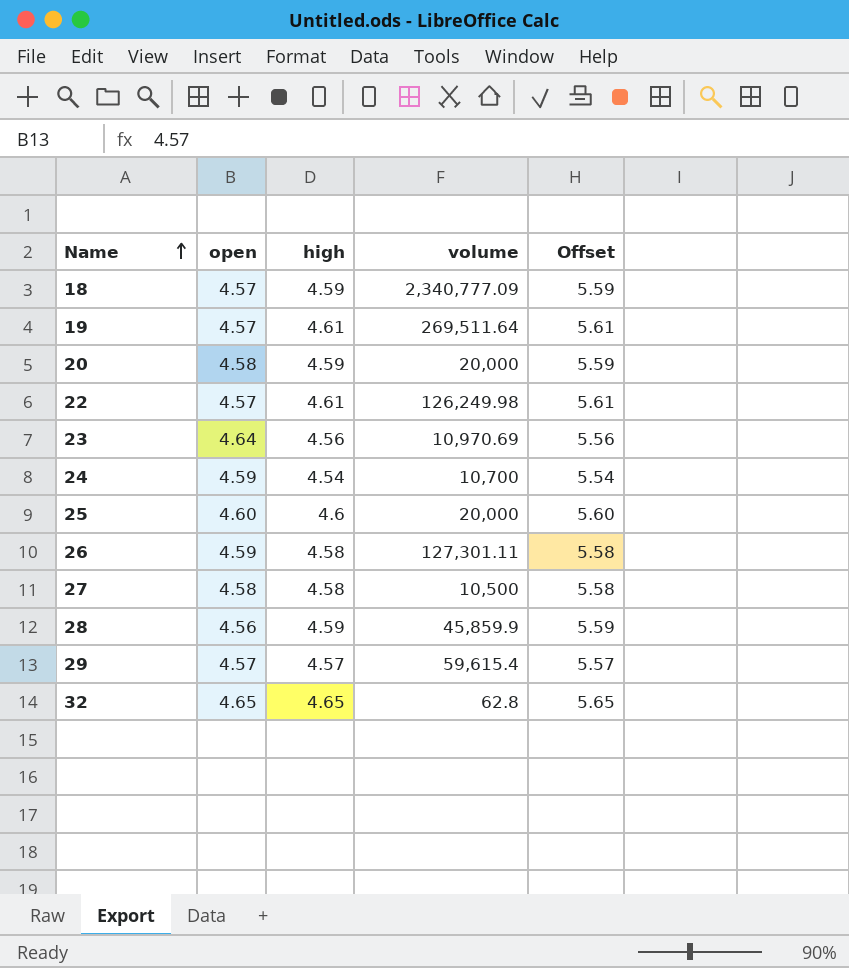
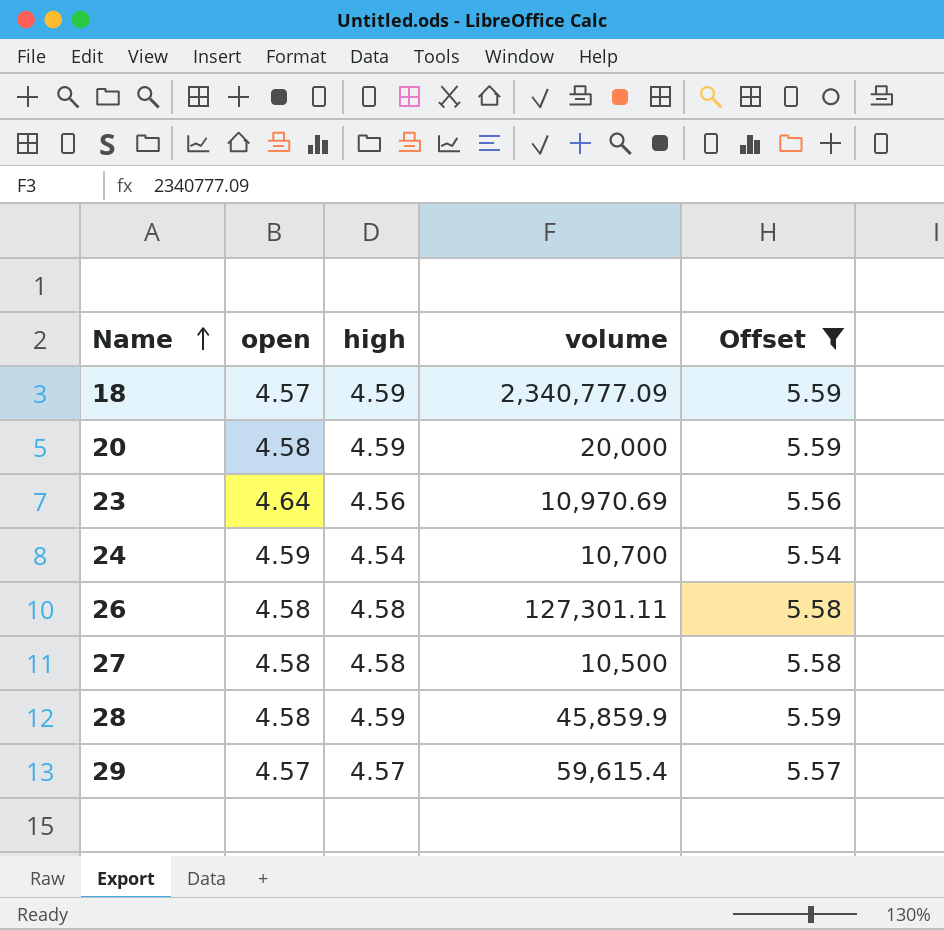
filter: none -> Offset <= 5.59
26 | open: 4.59 -> 4.58
28 | open: 4.56 -> 4.58

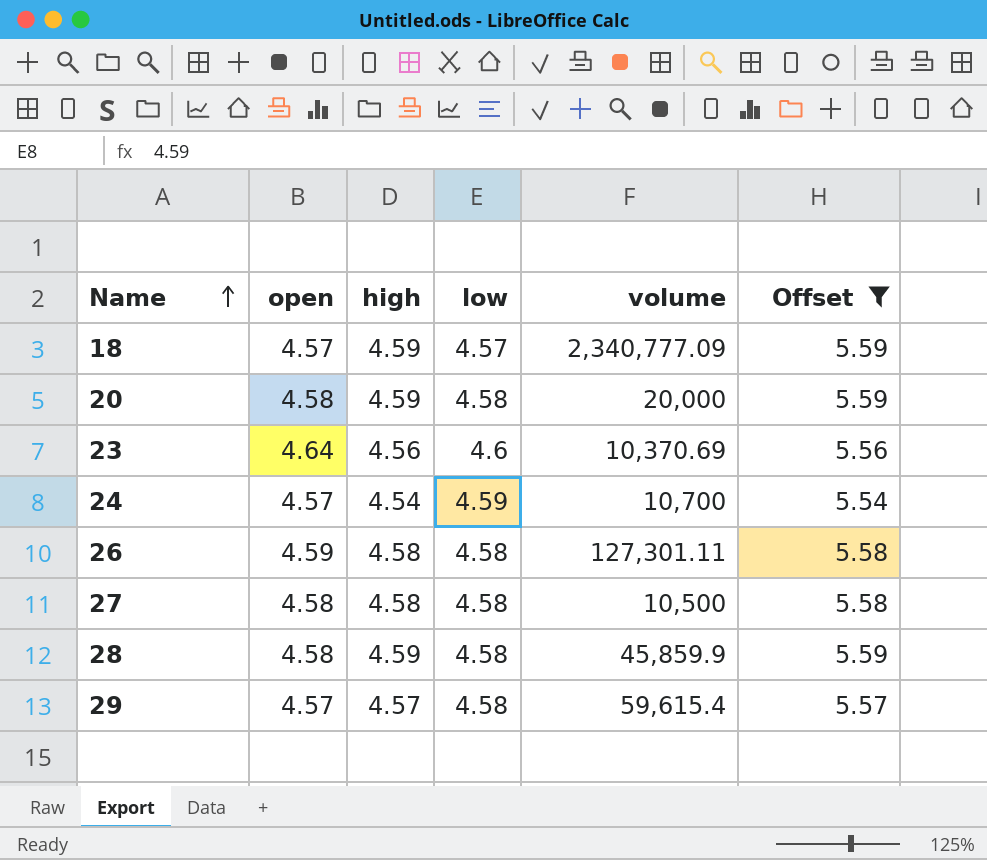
column low | position: none -> 4
23 | volume: 10,970.69 -> 10,370.69
24 | open: 4.59 -> 4.57
26 | open: 4.58 -> 4.59

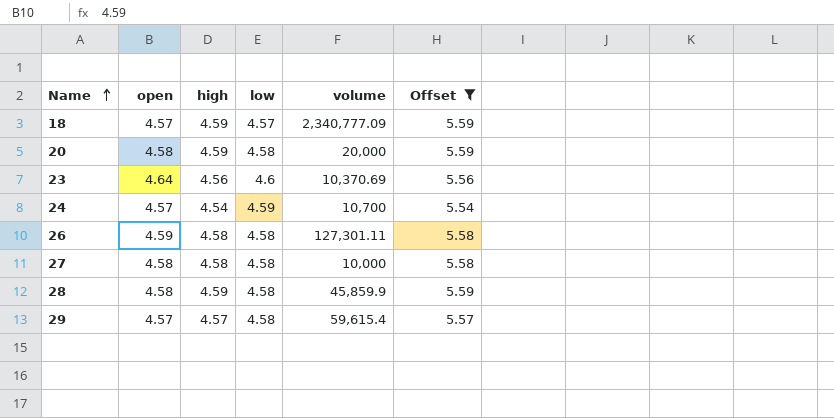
27 | volume: 10,500 -> 10,000

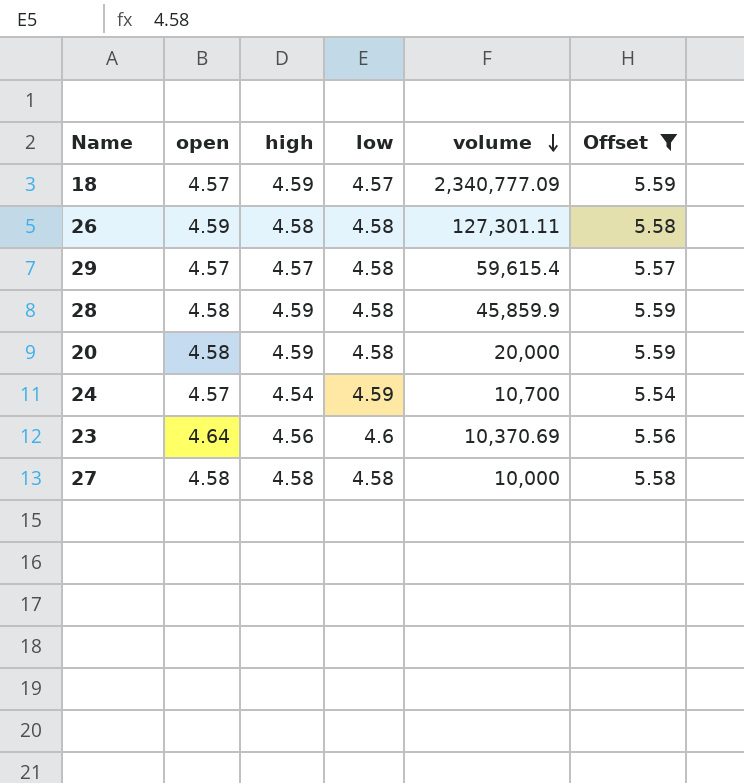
row order: Name ascending -> volume descending

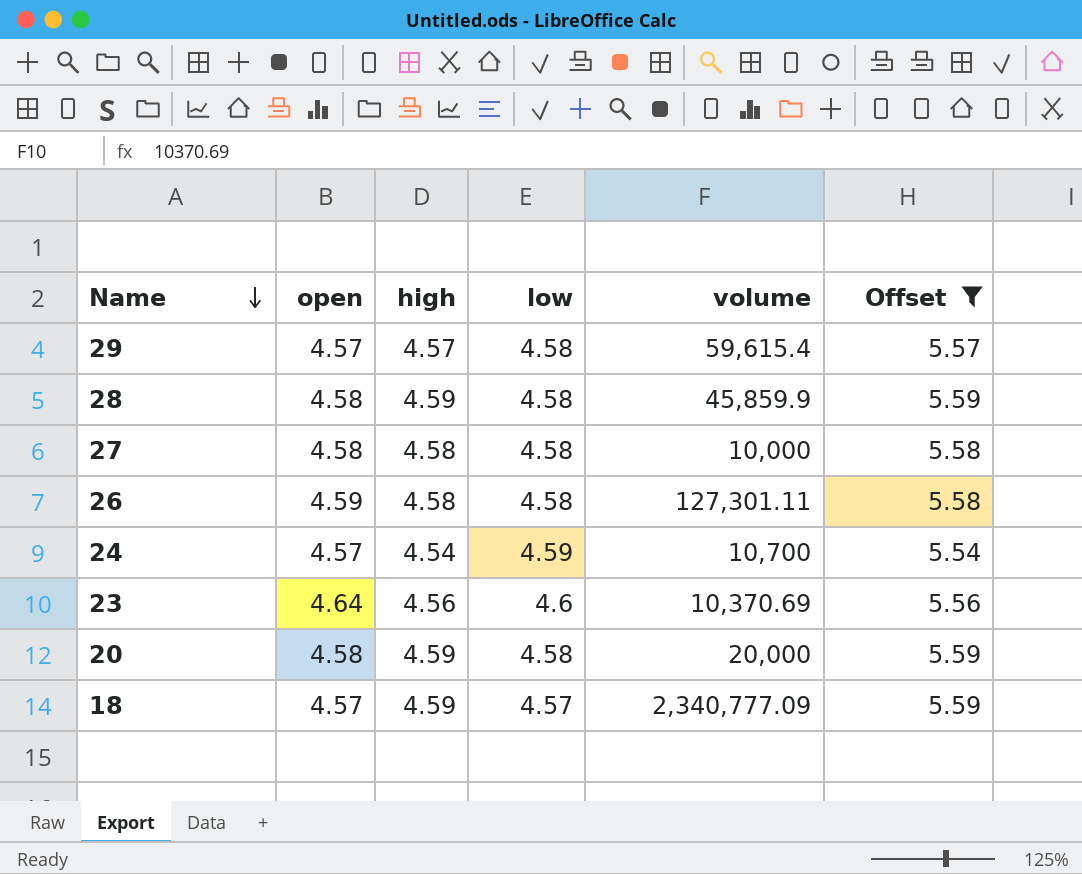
row order: volume descending -> Name descending

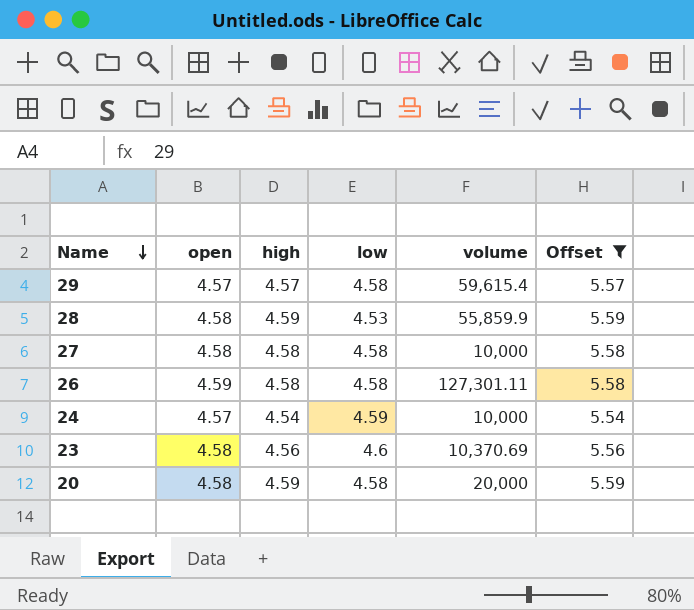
row 18: 4.57 | 4.59 | 4.57 | 2,340,777.09 | 5.59 -> none
28 | low: 4.58 -> 4.53
28 | volume: 45,859.9 -> 55,859.9
24 | volume: 10,700 -> 10,000
23 | open: 4.64 -> 4.58

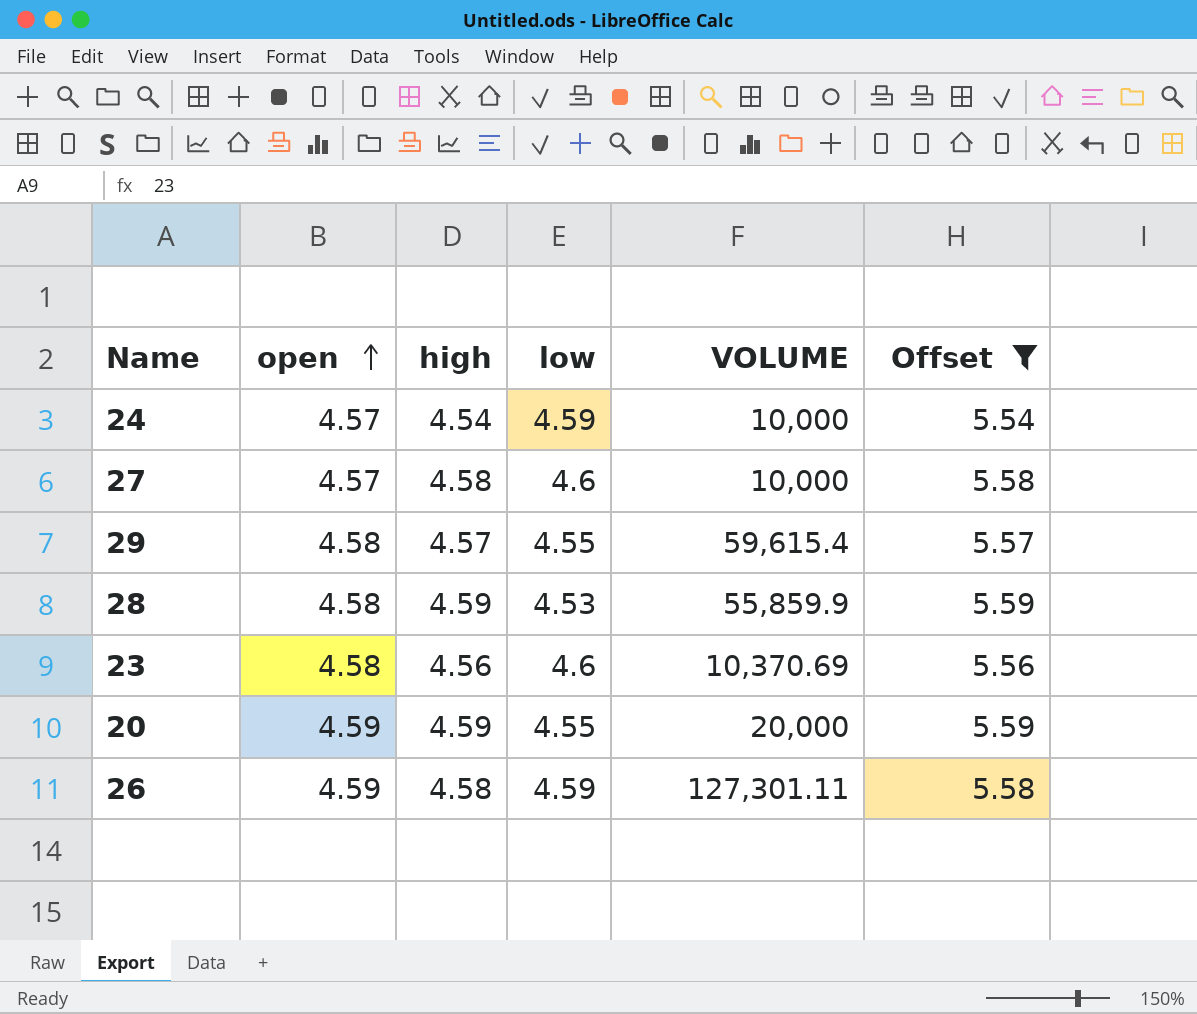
row order: Name descending -> open ascending
column name: volume -> VOLUME
27 | open: 4.58 -> 4.57
27 | low: 4.58 -> 4.6
29 | open: 4.57 -> 4.58
29 | low: 4.58 -> 4.55
20 | open: 4.58 -> 4.59
20 | low: 4.58 -> 4.55
26 | low: 4.58 -> 4.59

